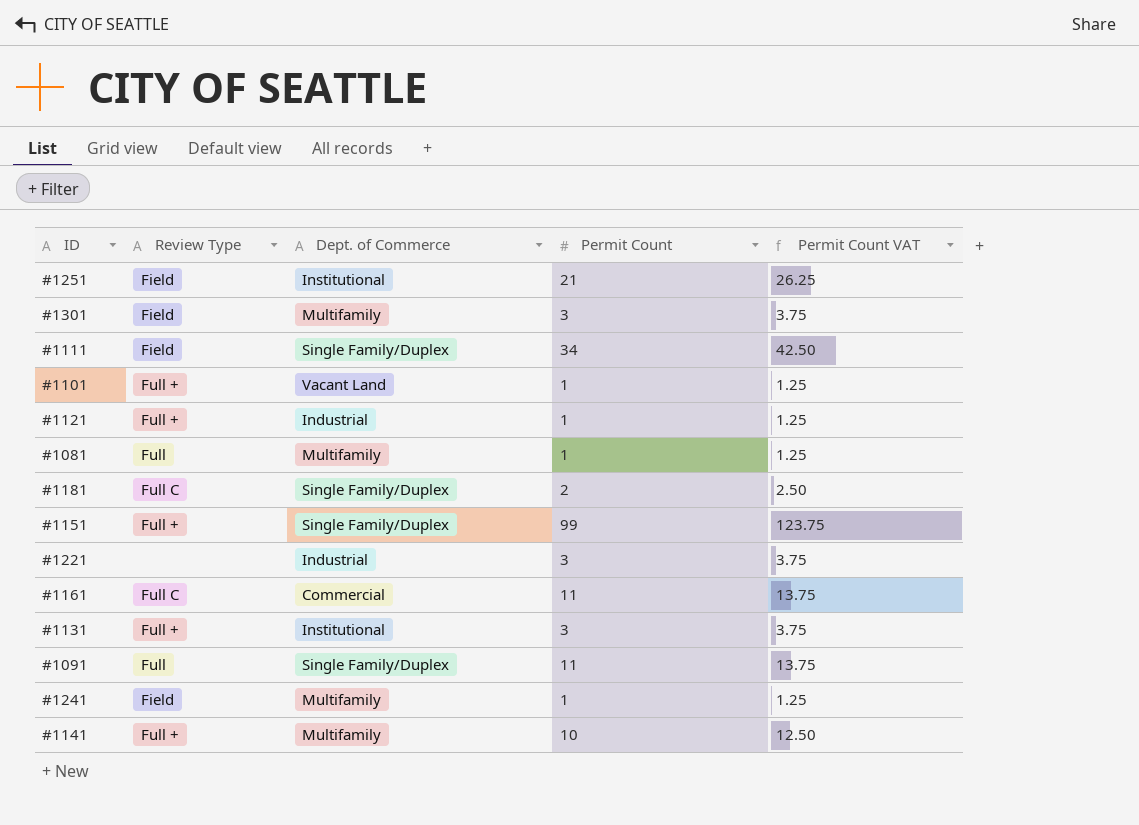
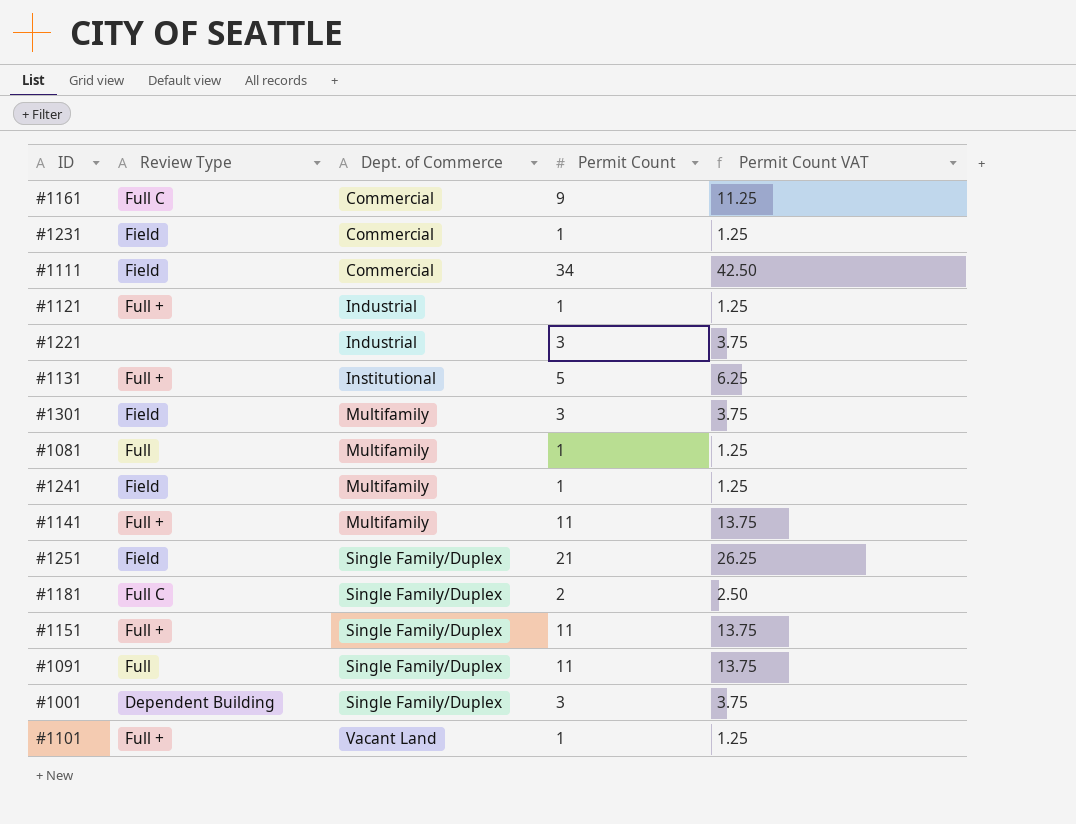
row order: none -> Dept. of Commerce ascending
#1161 | Permit Count: 11 -> 9
#1161 | Permit Count VAT: 13.75 -> 11.25
row #1231: none -> Field | Commercial | 1 | 1.25
#1111 | Dept. of Commerce: Single Family/Duplex -> Commercial
#1131 | Permit Count: 3 -> 5
#1131 | Permit Count VAT: 3.75 -> 6.25
#1141 | Permit Count: 10 -> 11
#1141 | Permit Count VAT: 12.50 -> 13.75
#1251 | Dept. of Commerce: Institutional -> Single Family/Duplex
#1151 | Permit Count: 99 -> 11
#1151 | Permit Count VAT: 123.75 -> 13.75
row #1001: none -> Dependent Building | Single Family/Duplex | 3 | 3.75

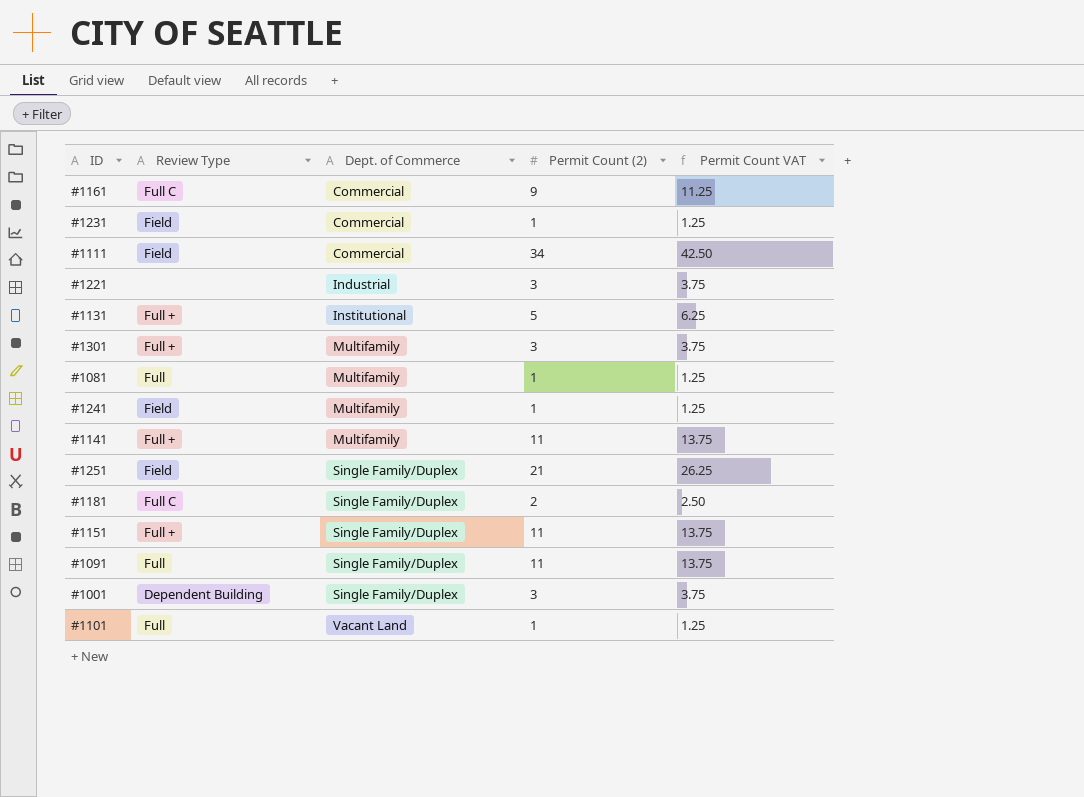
column name: Permit Count -> Permit Count (2)
row #1121: Full + | Industrial | 1 | 1.25 -> none
#1301 | Review Type: Field -> Full +
#1101 | Review Type: Full + -> Full

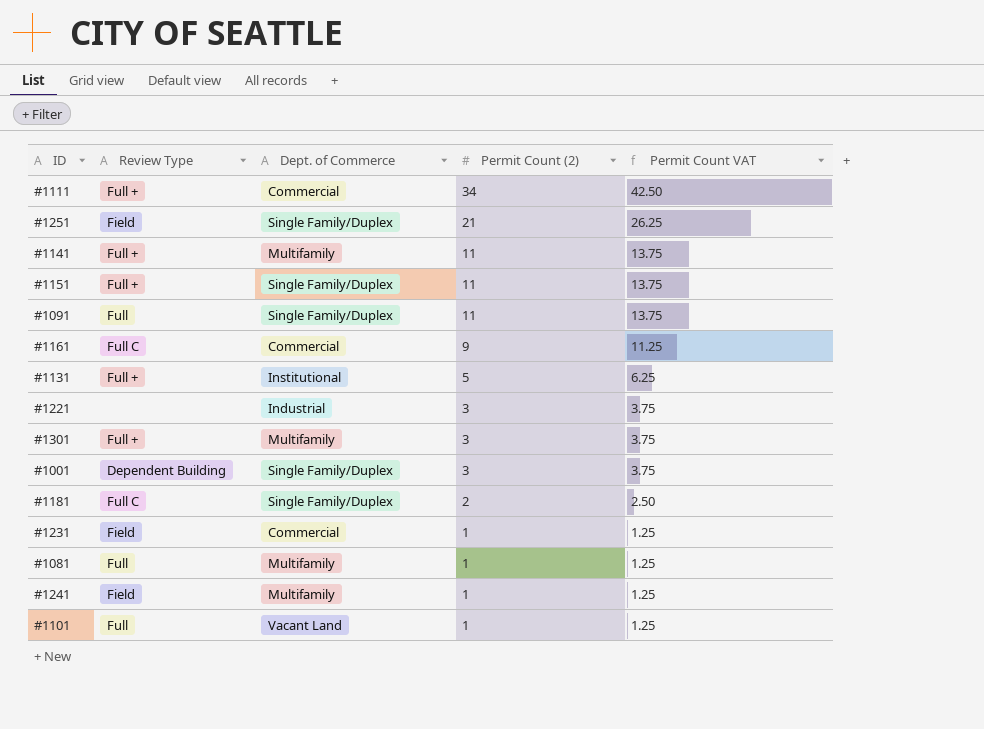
row order: Dept. of Commerce ascending -> Permit Count (2) descending
#1111 | Review Type: Field -> Full +

